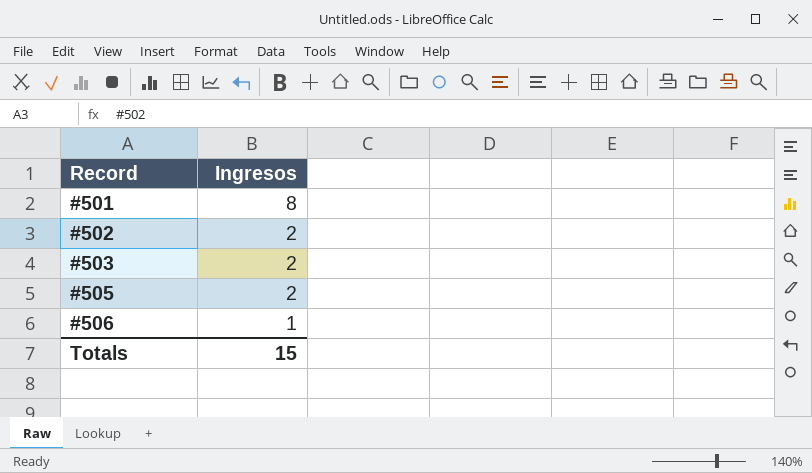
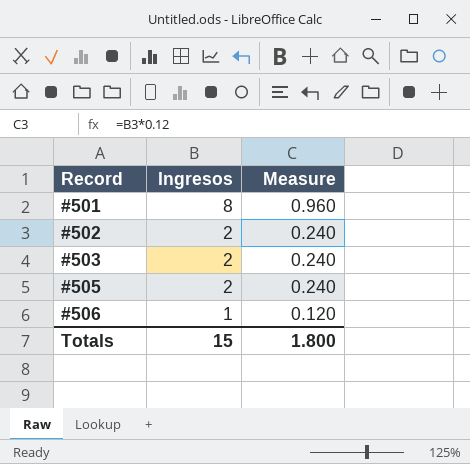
column Measure | formula: none -> [Ingresos] * 0.12

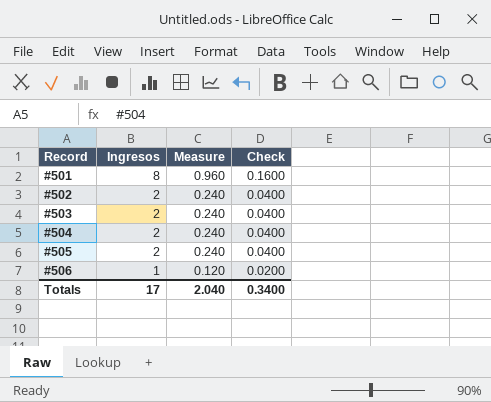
column Check | formula: none -> [Ingresos] * 0.02
row #504: none -> 2 | 0.240 | 0.0400
Totals | Ingresos: 15 -> 17
Totals | Measure: 1.800 -> 2.040

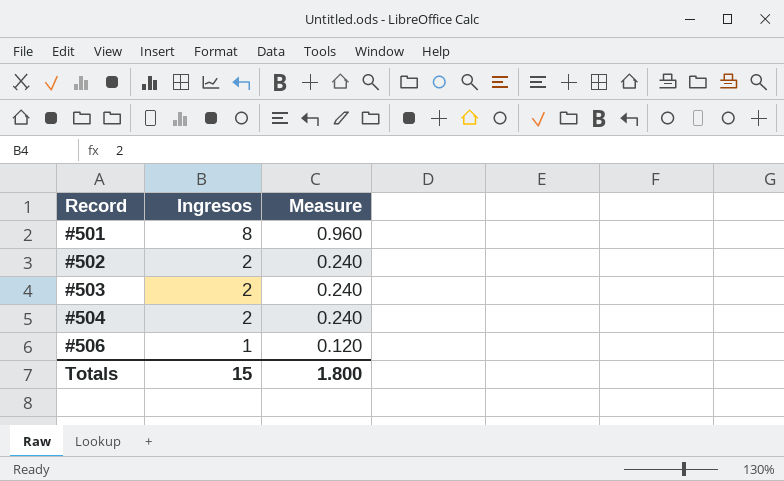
column Check | formula: [Ingresos] * 0.02 -> none
row #505: 2 | 0.240 | 0.0400 -> none
Totals | Ingresos: 17 -> 15
Totals | Measure: 2.040 -> 1.800

